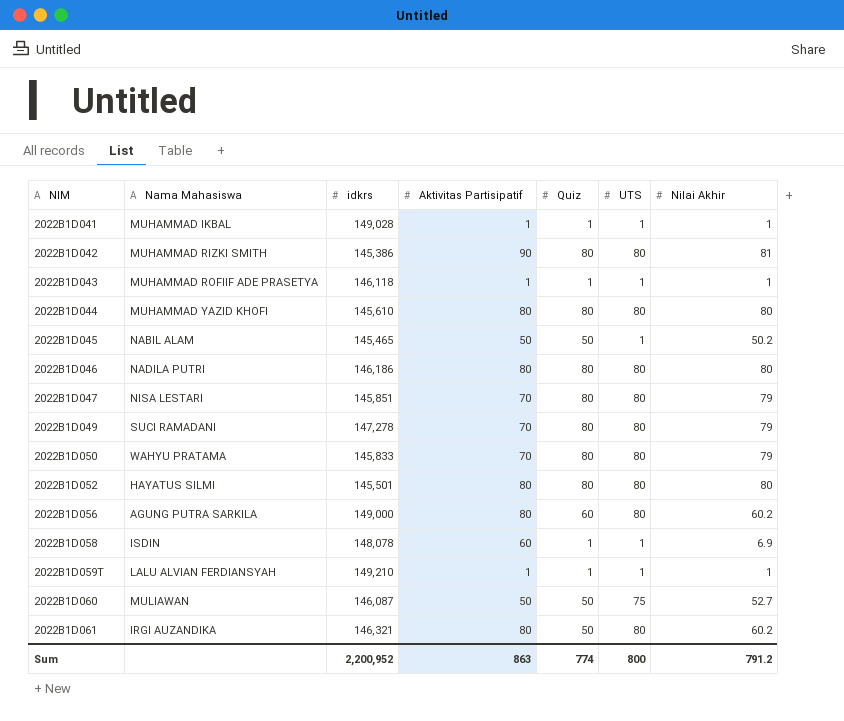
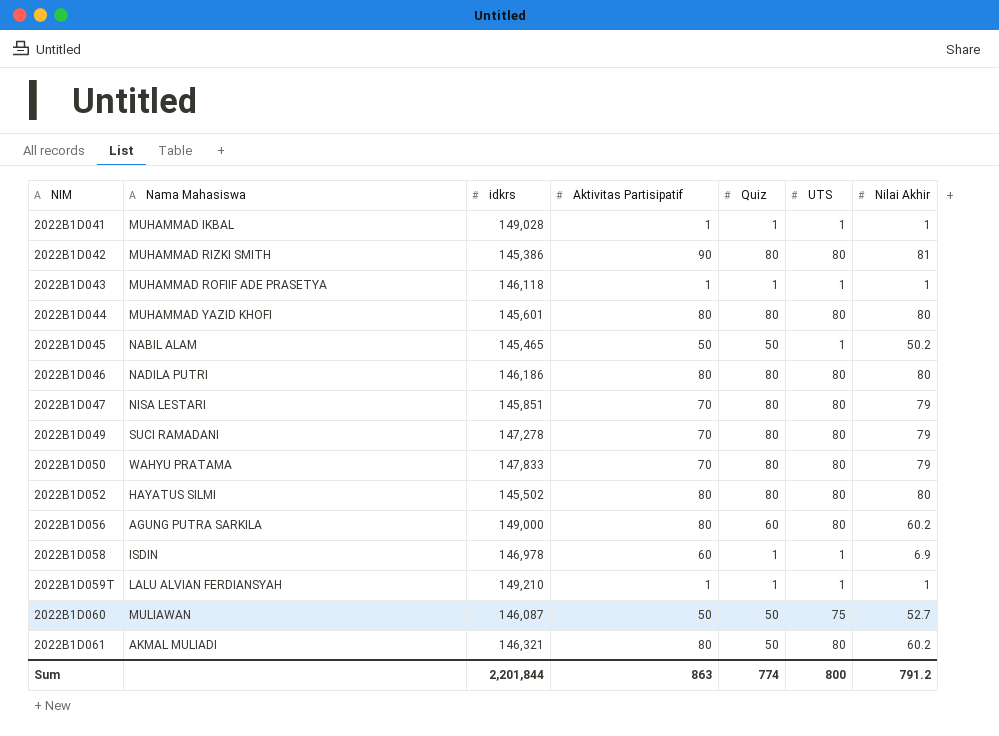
2022B1D044 | idkrs: 145,610 -> 145,601
2022B1D050 | idkrs: 145,833 -> 147,833
2022B1D052 | idkrs: 145,501 -> 145,502
2022B1D058 | idkrs: 148,078 -> 146,978
2022B1D061 | Nama Mahasiswa: IRGI AUZANDIKA -> AKMAL MULIADI
Sum | idkrs: 2,200,952 -> 2,201,844

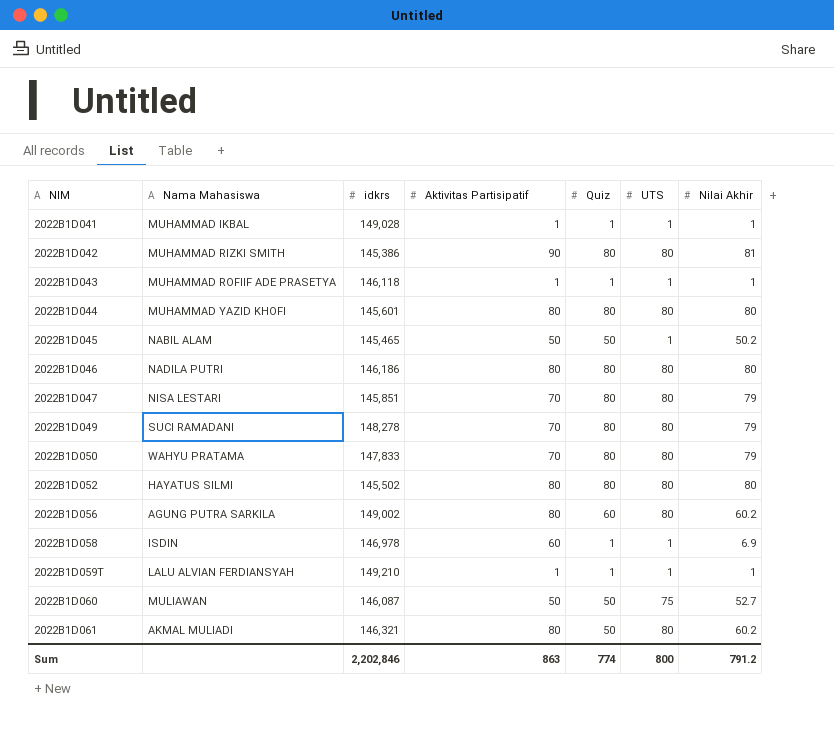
2022B1D049 | idkrs: 147,278 -> 148,278
2022B1D056 | idkrs: 149,000 -> 149,002
Sum | idkrs: 2,201,844 -> 2,202,846

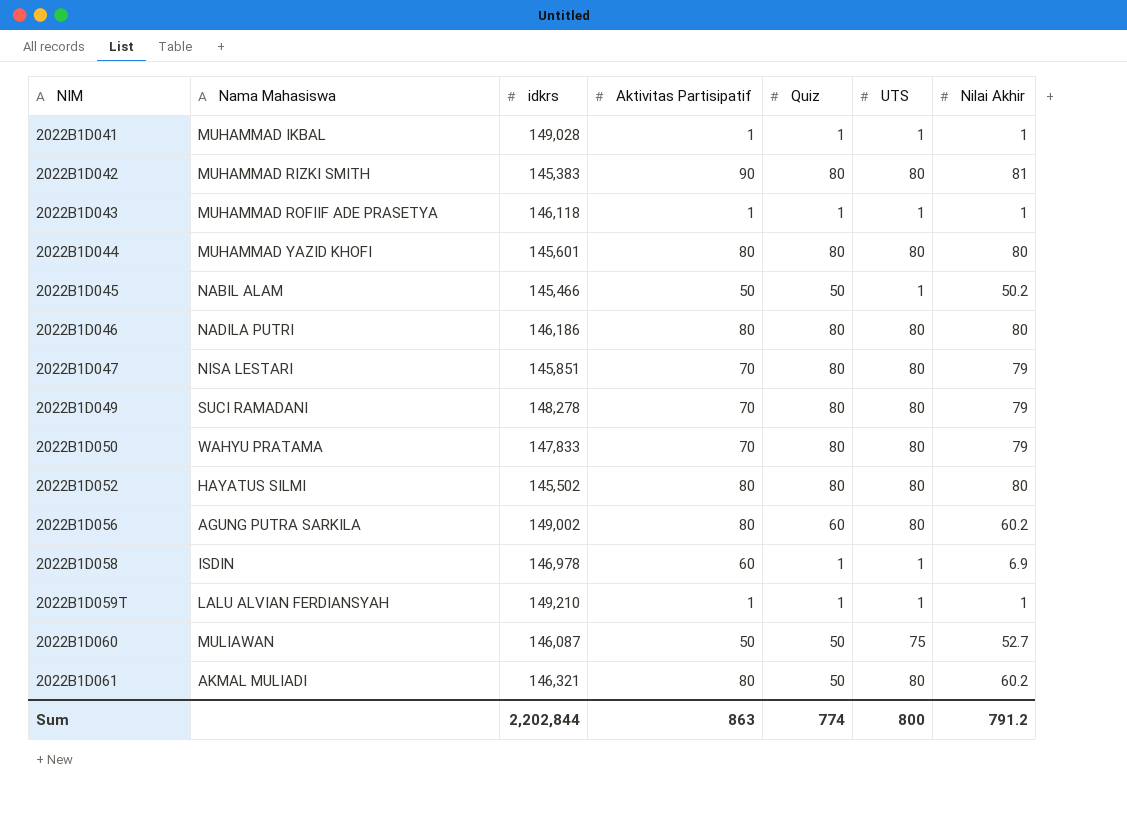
2022B1D042 | idkrs: 145,386 -> 145,383
2022B1D045 | idkrs: 145,465 -> 145,466
Sum | idkrs: 2,202,846 -> 2,202,844

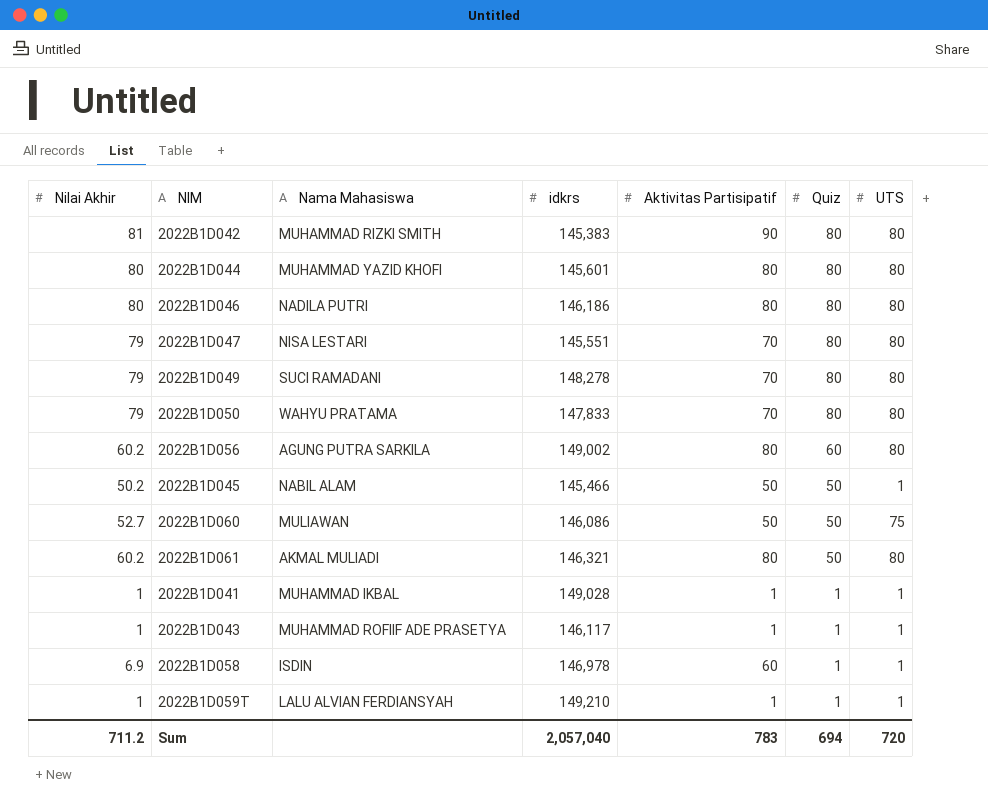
row order: NIM ascending -> Quiz descending
column Nilai Akhir | position: 7 -> 1
row 2022B1D052: HAYATUS SILMI | 145,502 | 80 | 80 | 80 | 80 -> none
2022B1D047 | idkrs: 145,851 -> 145,551
2022B1D060 | idkrs: 146,087 -> 146,086
2022B1D043 | idkrs: 146,118 -> 146,117
Sum | Nilai Akhir: 791.2 -> 711.2
Sum | idkrs: 2,202,844 -> 2,057,040
Sum | Aktivitas Partisipatif: 863 -> 783
Sum | Quiz: 774 -> 694
Sum | UTS: 800 -> 720

